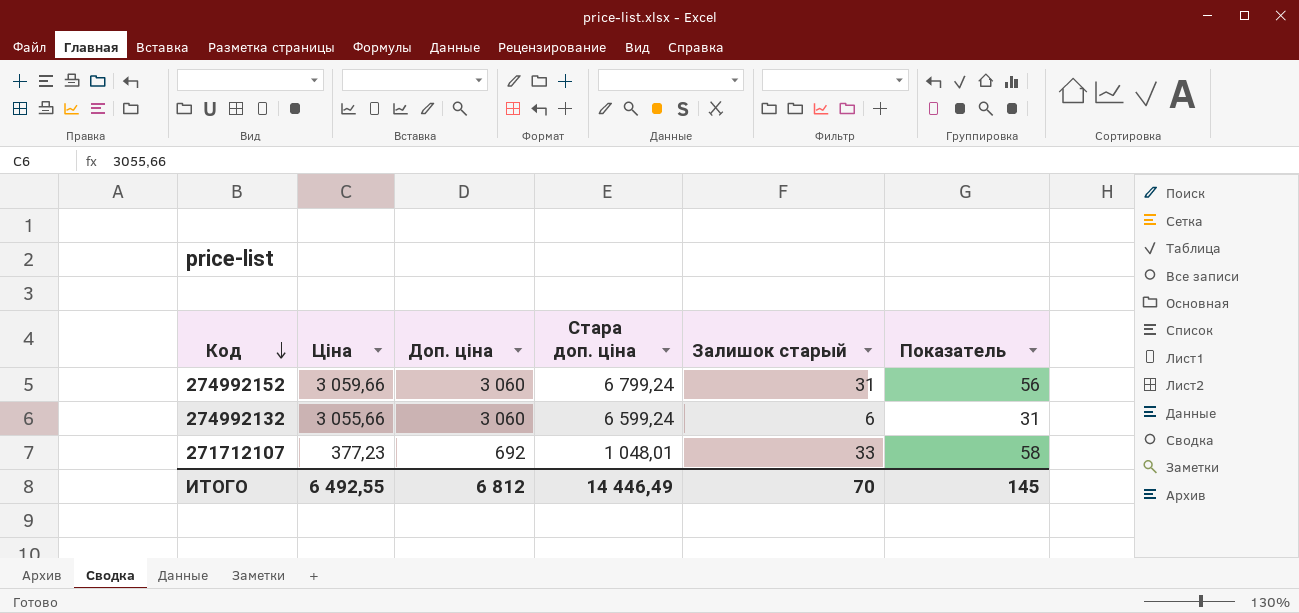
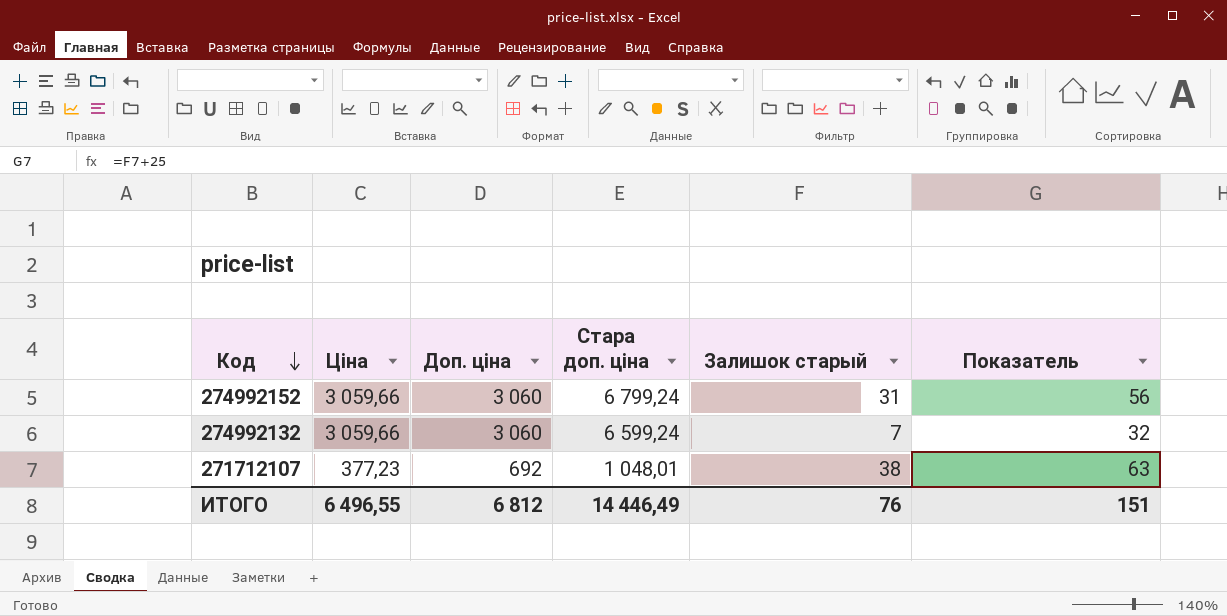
274992132 | Ціна: 3 055,66 -> 3 059,66
274992132 | Залишок старый: 6 -> 7
274992132 | Показатель: 31 -> 32
271712107 | Залишок старый: 33 -> 38
271712107 | Показатель: 58 -> 63
ИТОГО | Ціна: 6 492,55 -> 6 496,55
ИТОГО | Залишок старый: 70 -> 76
ИТОГО | Показатель: 145 -> 151

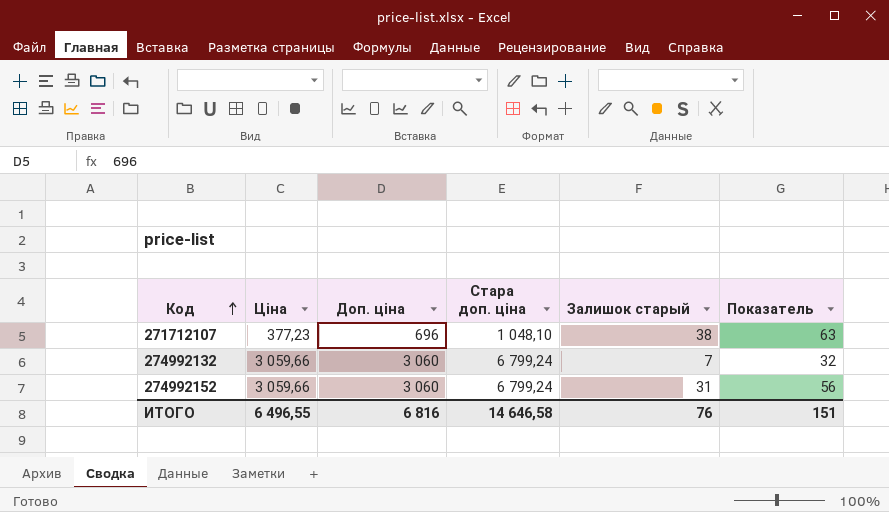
row order: Код descending -> Код ascending
271712107 | Доп. ціна: 692 -> 696
271712107 | Стара доп. ціна: 1 048,01 -> 1 048,10
274992132 | Стара доп. ціна: 6 599,24 -> 6 799,24
ИТОГО | Доп. ціна: 6 812 -> 6 816
ИТОГО | Стара доп. ціна: 14 446,49 -> 14 646,58

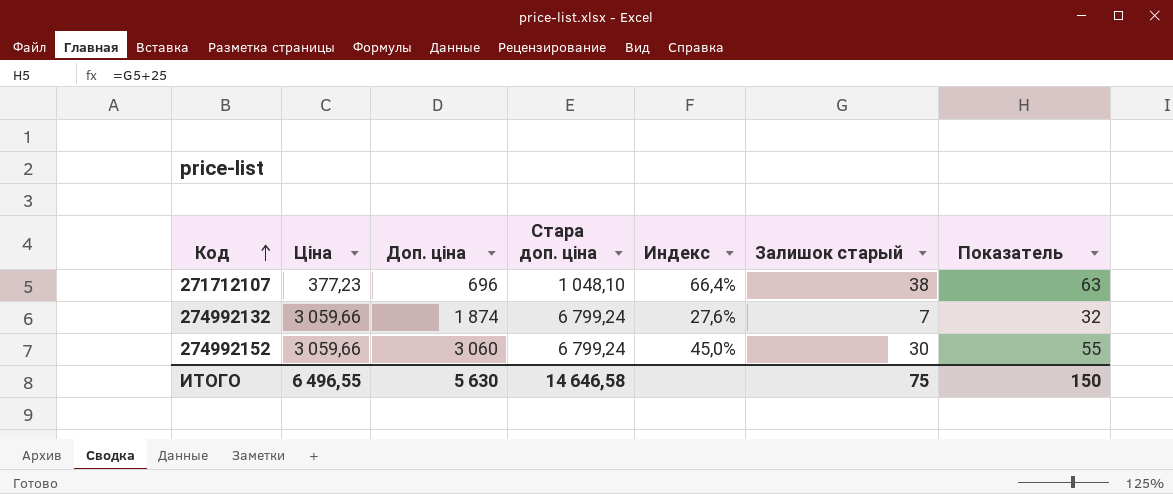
column Индекс | formula: none -> [Доп. ціна] / [Стара доп. ціна]
274992132 | Доп. ціна: 3 060 -> 1 874
274992152 | Залишок старый: 31 -> 30
274992152 | Показатель: 56 -> 55
ИТОГО | Доп. ціна: 6 816 -> 5 630
ИТОГО | Залишок старый: 76 -> 75
ИТОГО | Показатель: 151 -> 150

